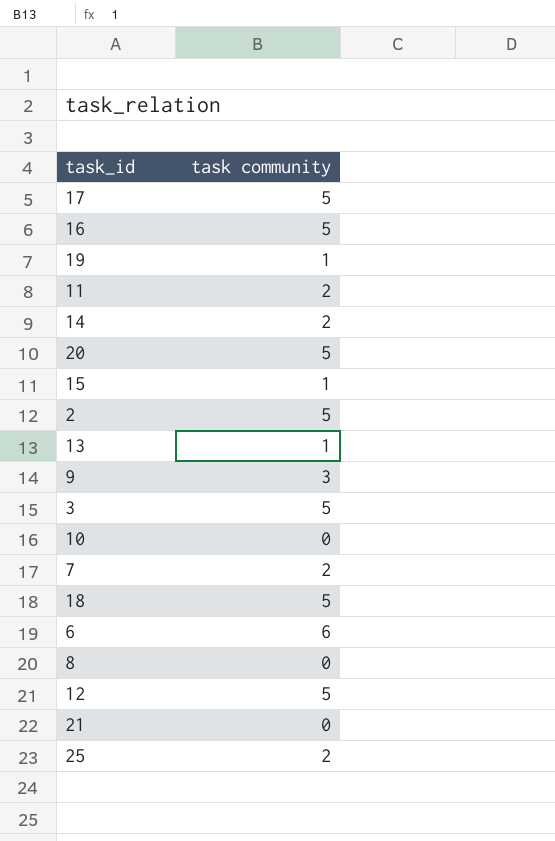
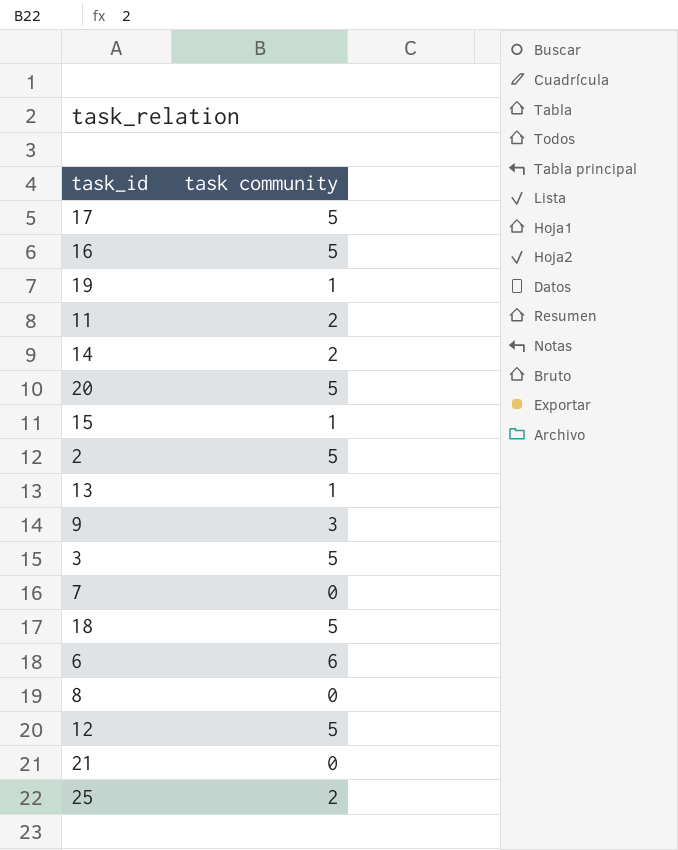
row 10: 0 -> none
7 | task community: 2 -> 0

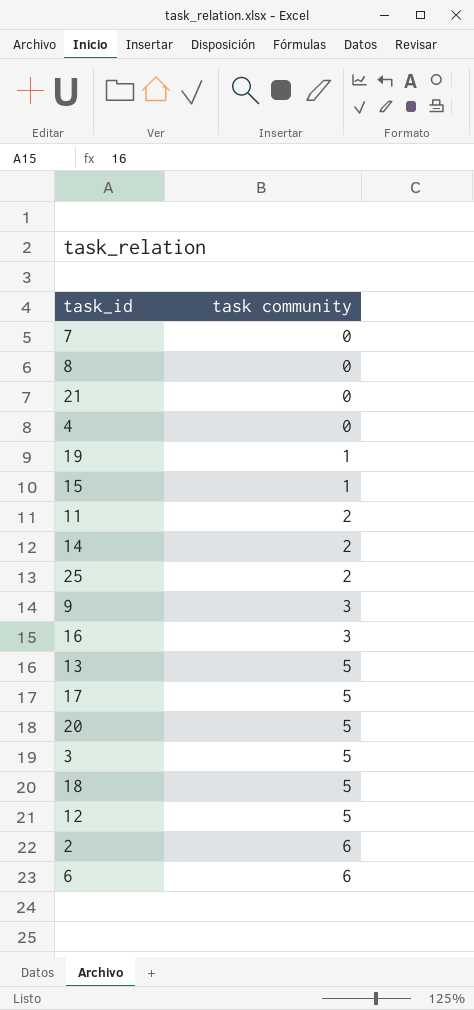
row order: none -> task community ascending
row 4: none -> 0
16 | task community: 5 -> 3
13 | task community: 1 -> 5
2 | task community: 5 -> 6

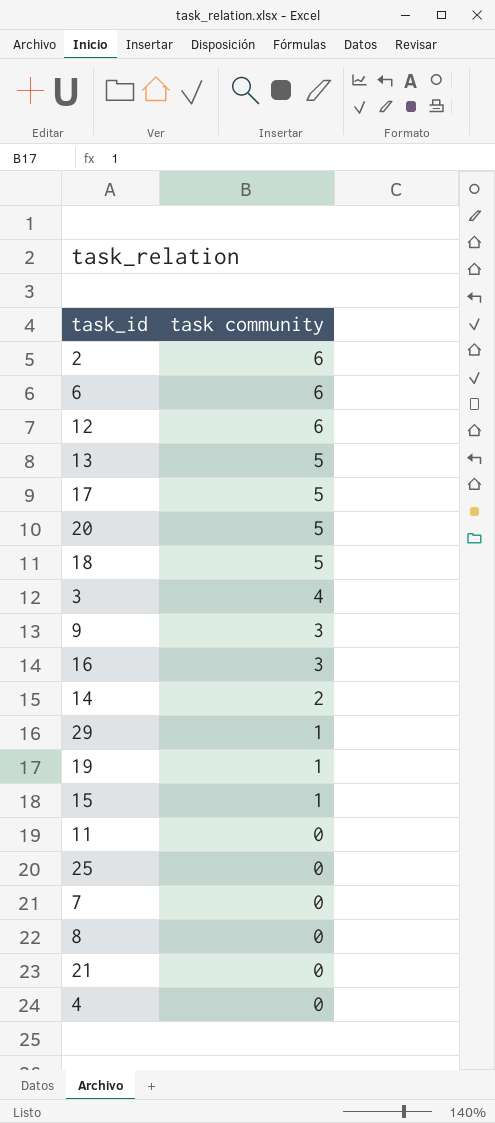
row order: task community ascending -> task community descending
12 | task community: 5 -> 6
3 | task community: 5 -> 4
row 29: none -> 1
11 | task community: 2 -> 0
25 | task community: 2 -> 0

